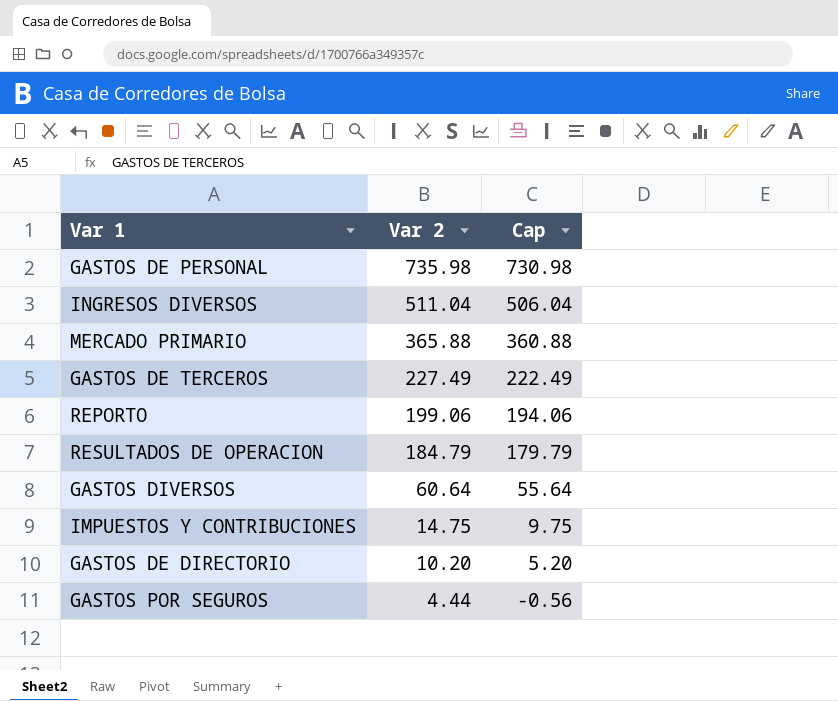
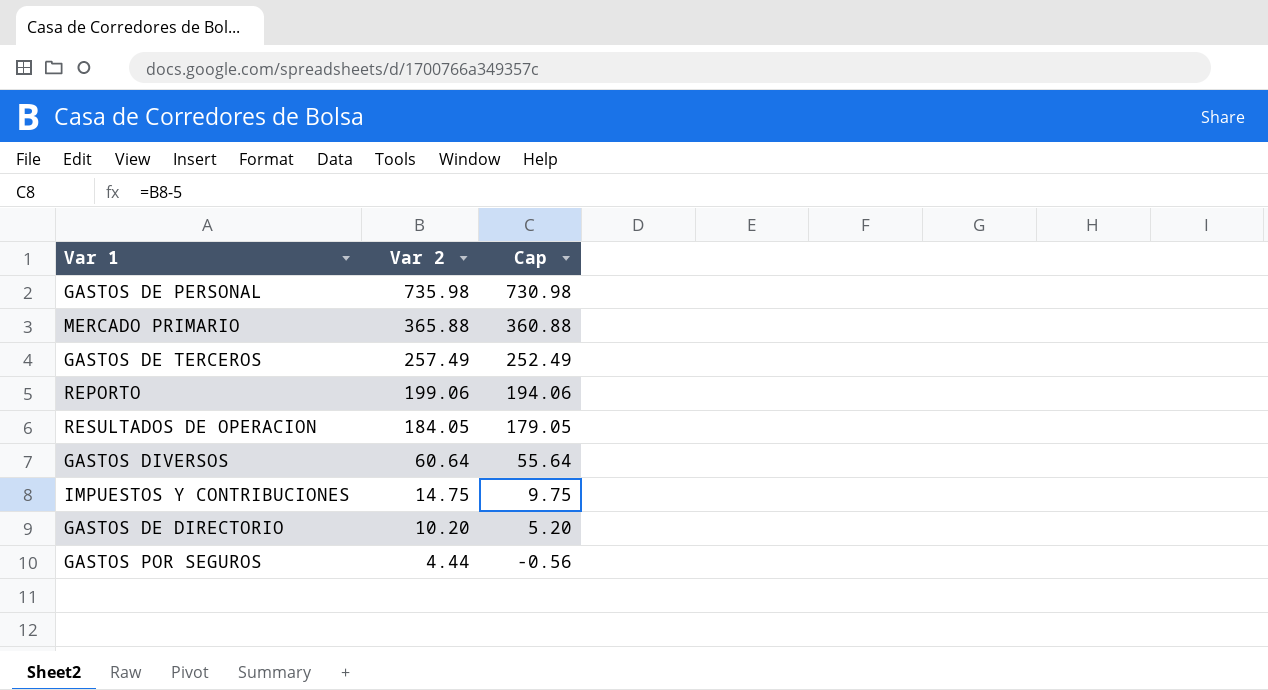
row INGRESOS DIVERSOS: 511.04 | 506.04 -> none
GASTOS DE TERCEROS | Var 2: 227.49 -> 257.49
GASTOS DE TERCEROS | Cap: 222.49 -> 252.49
RESULTADOS DE OPERACION | Var 2: 184.79 -> 184.05
RESULTADOS DE OPERACION | Cap: 179.79 -> 179.05

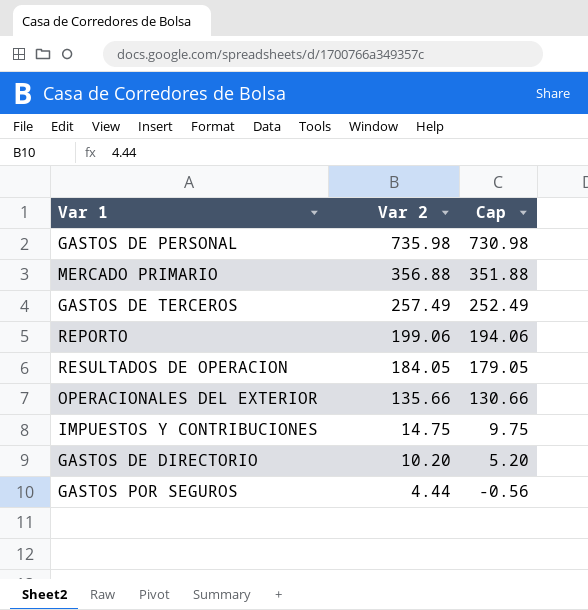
row GASTOS DIVERSOS: 60.64 | 55.64 -> none
MERCADO PRIMARIO | Var 2: 365.88 -> 356.88
MERCADO PRIMARIO | Cap: 360.88 -> 351.88
row OPERACIONALES DEL EXTERIOR: none -> 135.66 | 130.66

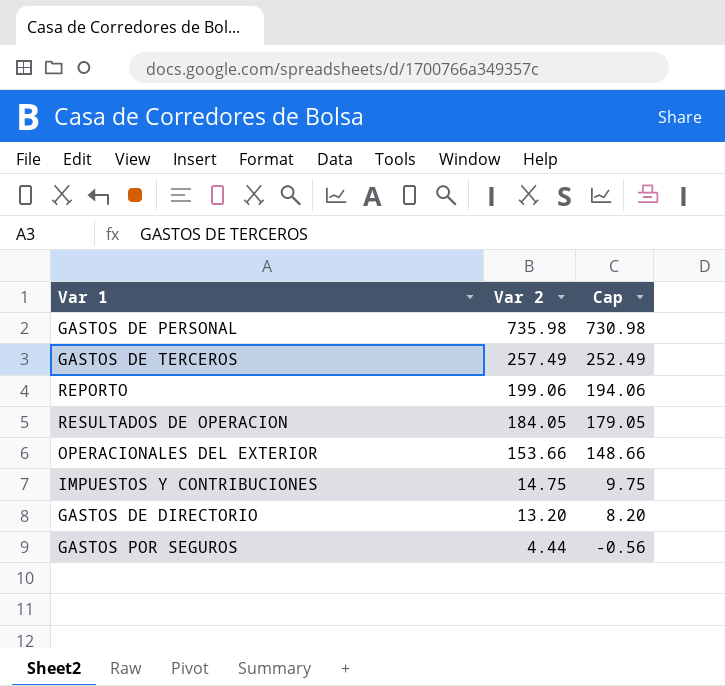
row MERCADO PRIMARIO: 356.88 | 351.88 -> none
OPERACIONALES DEL EXTERIOR | Var 2: 135.66 -> 153.66
OPERACIONALES DEL EXTERIOR | Cap: 130.66 -> 148.66
GASTOS DE DIRECTORIO | Var 2: 10.20 -> 13.20
GASTOS DE DIRECTORIO | Cap: 5.20 -> 8.20

